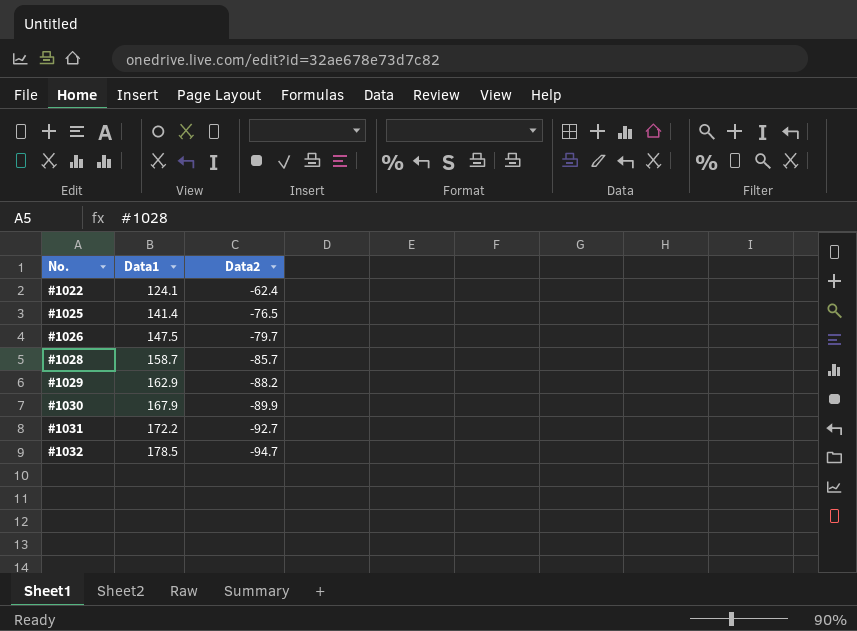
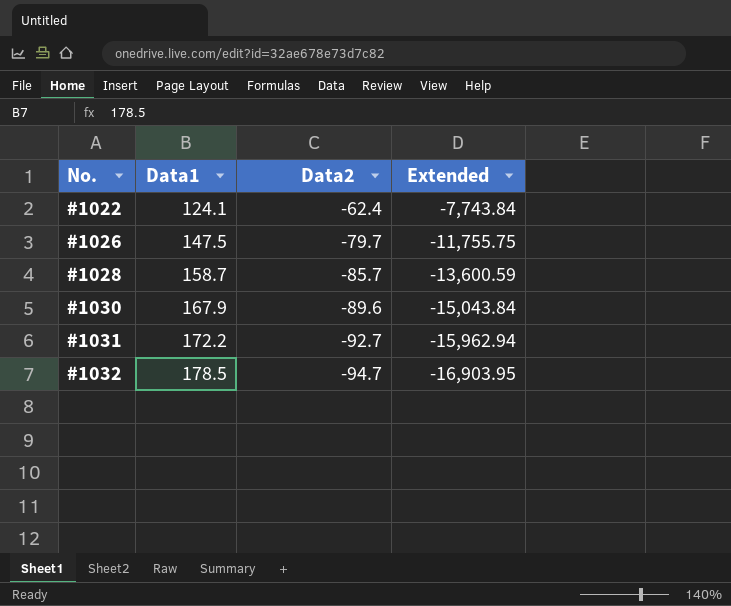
column Extended | formula: none -> [Data1] * [Data2]
row #1025: 141.4 | -76.5 -> none
row #1029: 162.9 | -88.2 -> none
#1030 | Data2: -89.9 -> -89.6

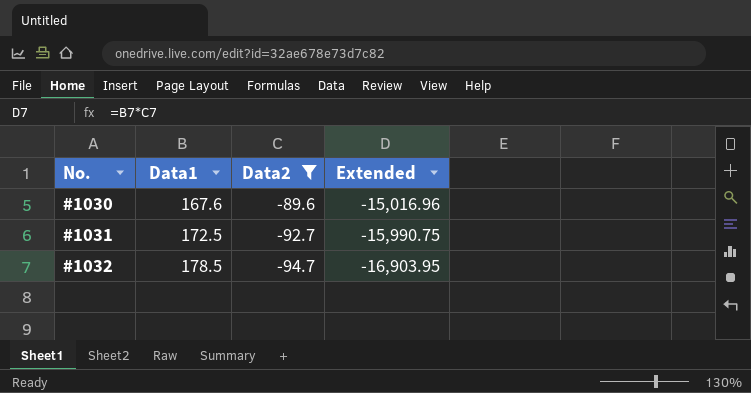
filter: none -> Data2 <= -89.6
#1030 | Data1: 167.9 -> 167.6
#1030 | Extended: -15,043.84 -> -15,016.96
#1031 | Data1: 172.2 -> 172.5
#1031 | Extended: -15,962.94 -> -15,990.75

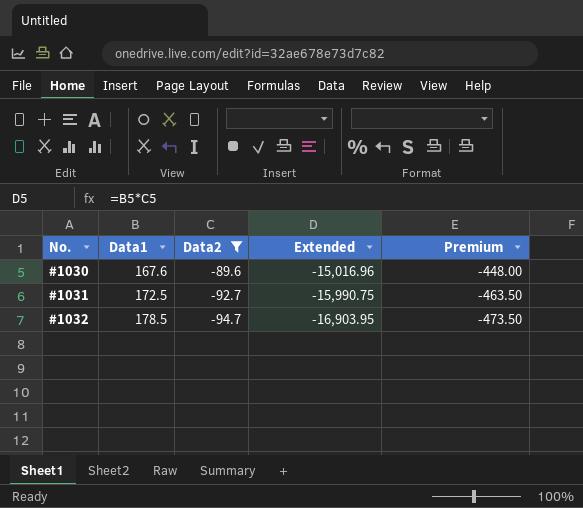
column Premium | formula: none -> [Data2] * 5

